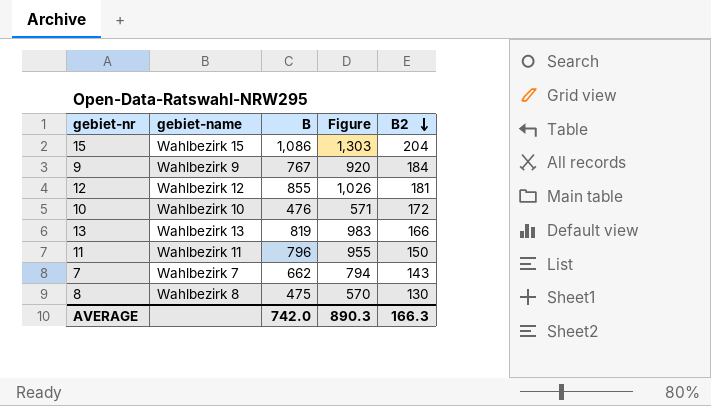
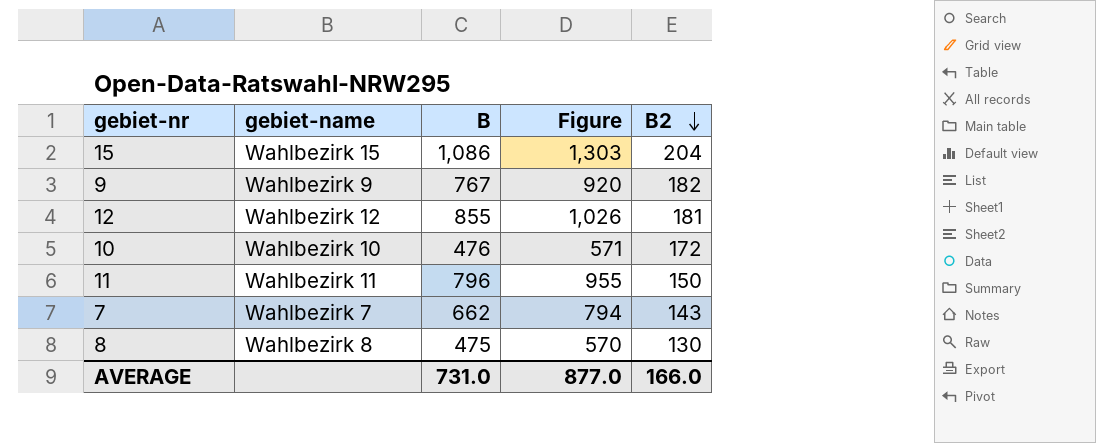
row 13: Wahlbezirk 13 | 819 | 983 | 166 -> none
9 | B2: 184 -> 182
AVERAGE | B: 742.0 -> 731.0
AVERAGE | Figure: 890.3 -> 877.0
AVERAGE | B2: 166.3 -> 166.0

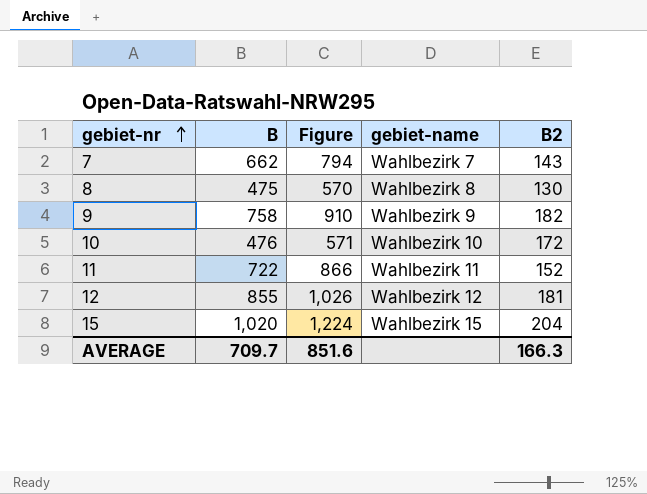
row order: B2 descending -> gebiet-nr ascending
column gebiet-name | position: 2 -> 4
9 | B: 767 -> 758
9 | Figure: 920 -> 910
11 | B: 796 -> 722
11 | Figure: 955 -> 866
11 | B2: 150 -> 152
15 | B: 1,086 -> 1,020
15 | Figure: 1,303 -> 1,224
AVERAGE | B: 731.0 -> 709.7
AVERAGE | Figure: 877.0 -> 851.6
AVERAGE | B2: 166.0 -> 166.3

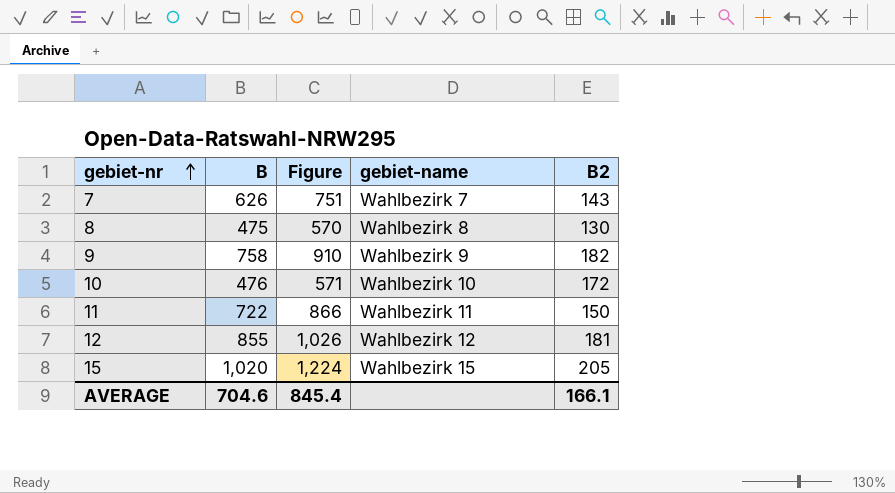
7 | B: 662 -> 626
7 | Figure: 794 -> 751
11 | B2: 152 -> 150
15 | B2: 204 -> 205
AVERAGE | B: 709.7 -> 704.6
AVERAGE | Figure: 851.6 -> 845.4
AVERAGE | B2: 166.3 -> 166.1

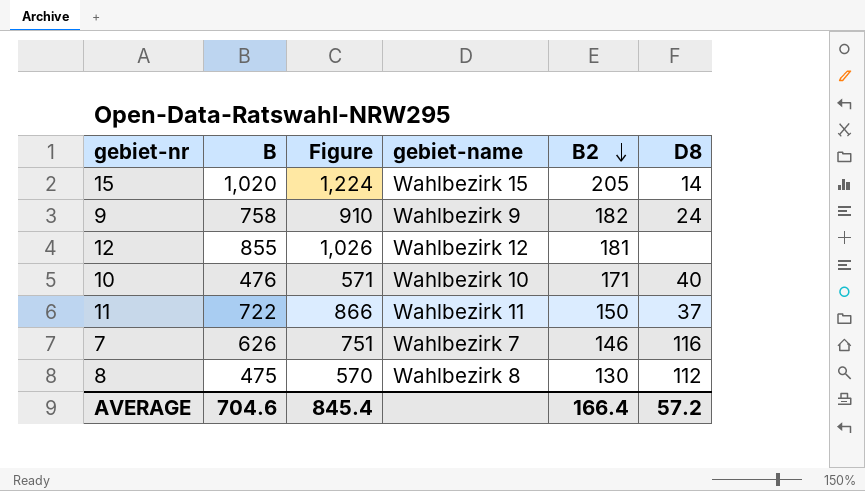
row order: gebiet-nr ascending -> B2 descending
column D8 | position: none -> 6
10 | B2: 172 -> 171
7 | B2: 143 -> 146
AVERAGE | B2: 166.1 -> 166.4

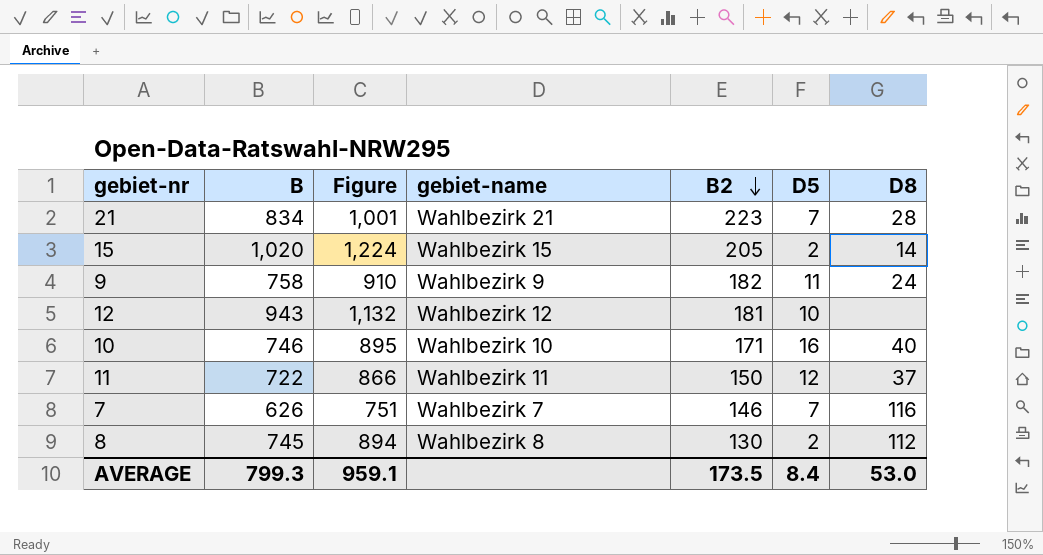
column D5 | position: none -> 6
row 21: none -> 834 | 1,001 | Wahlbezirk 21 | 223 | 7 | 28
12 | B: 855 -> 943
12 | Figure: 1,026 -> 1,132
10 | B: 476 -> 746
10 | Figure: 571 -> 895
8 | B: 475 -> 745
8 | Figure: 570 -> 894
AVERAGE | B: 704.6 -> 799.3
AVERAGE | Figure: 845.4 -> 959.1
AVERAGE | B2: 166.4 -> 173.5
AVERAGE | D8: 57.2 -> 53.0

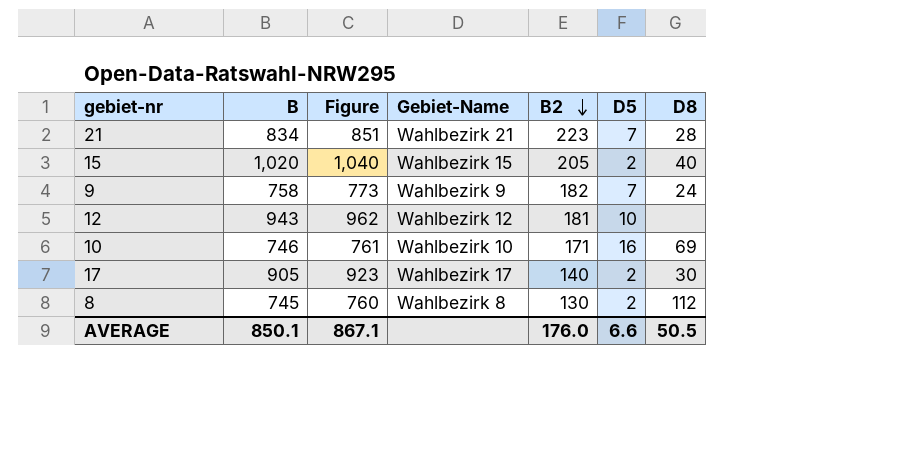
column Figure | formula: [B] * 1.2 -> [B] * 1.02
column name: gebiet-name -> Gebiet-Name
row 11: 722 | 866 | Wahlbezirk 11 | 150 | 12 | 37 -> none
row 7: 626 | 751 | Wahlbezirk 7 | 146 | 7 | 116 -> none
15 | D8: 14 -> 40
9 | D5: 11 -> 7
10 | D8: 40 -> 69
row 17: none -> 905 | 923 | Wahlbezirk 17 | 140 | 2 | 30
AVERAGE | B: 799.3 -> 850.1
AVERAGE | Figure: 959.1 -> 867.1
AVERAGE | B2: 173.5 -> 176.0
AVERAGE | D5: 8.4 -> 6.6
AVERAGE | D8: 53.0 -> 50.5

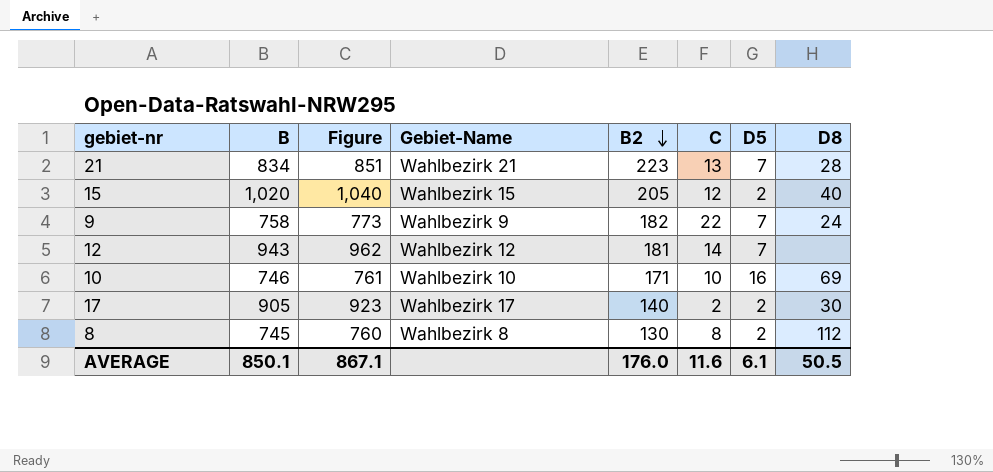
column C | position: none -> 6
12 | D5: 10 -> 7
AVERAGE | D5: 6.6 -> 6.1

